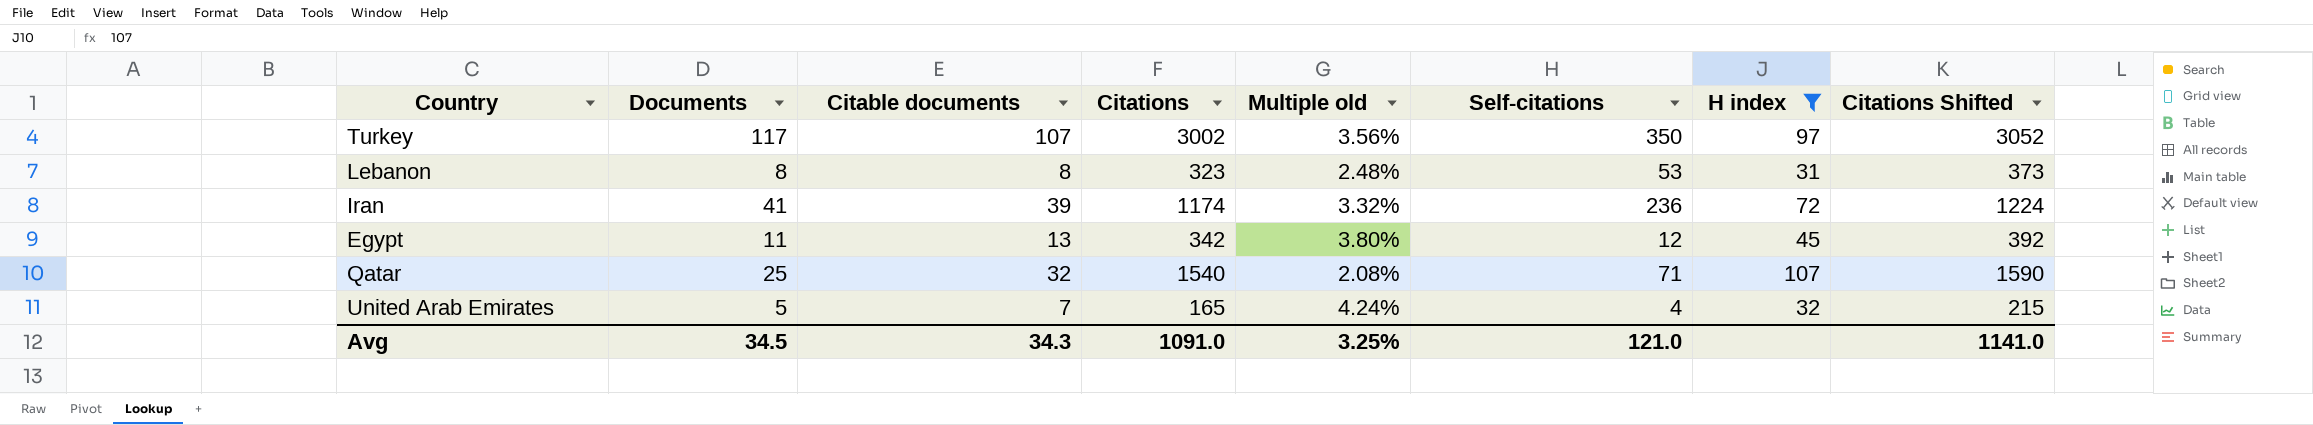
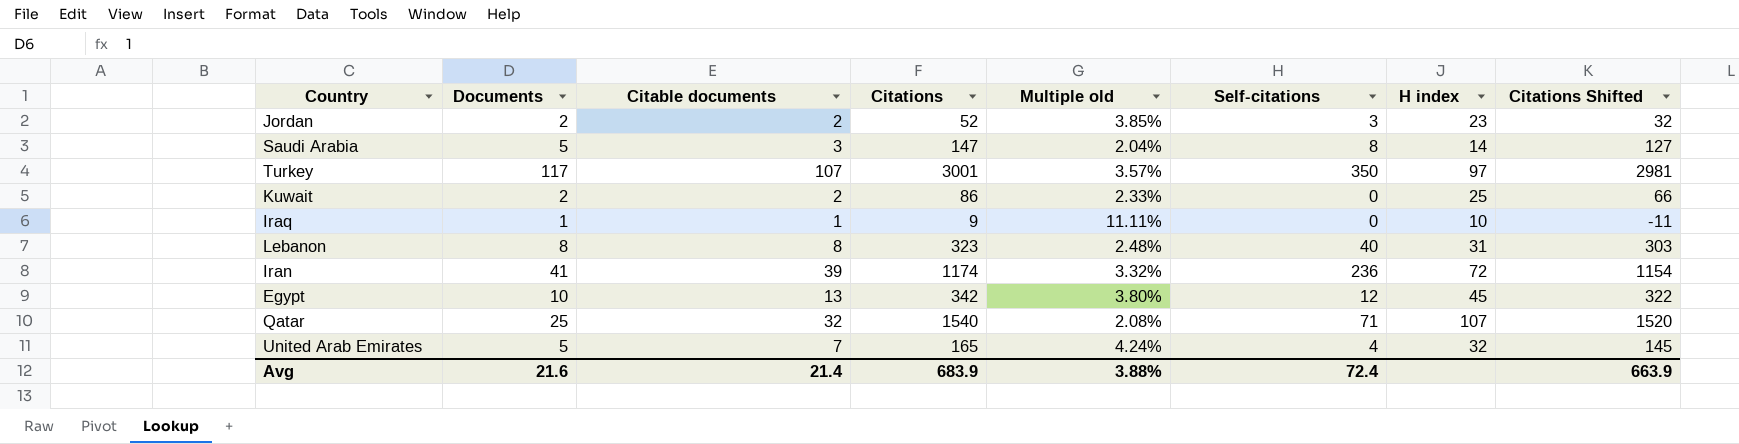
filter: H index >= 31 -> none
column Citations Shifted | formula: [Citations] + 50 -> [Citations] - 20
Turkey | Citations: 3002 -> 3001
Turkey | Multiple old: 3.56% -> 3.57%
Lebanon | Self-citations: 53 -> 40
Egypt | Documents: 11 -> 10
Avg | Documents: 34.5 -> 21.6
Avg | Citable documents: 34.3 -> 21.4
Avg | Citations: 1091.0 -> 683.9
Avg | Multiple old: 3.25% -> 3.88%
Avg | Self-citations: 121.0 -> 72.4
Avg | Citations Shifted: 1141.0 -> 663.9

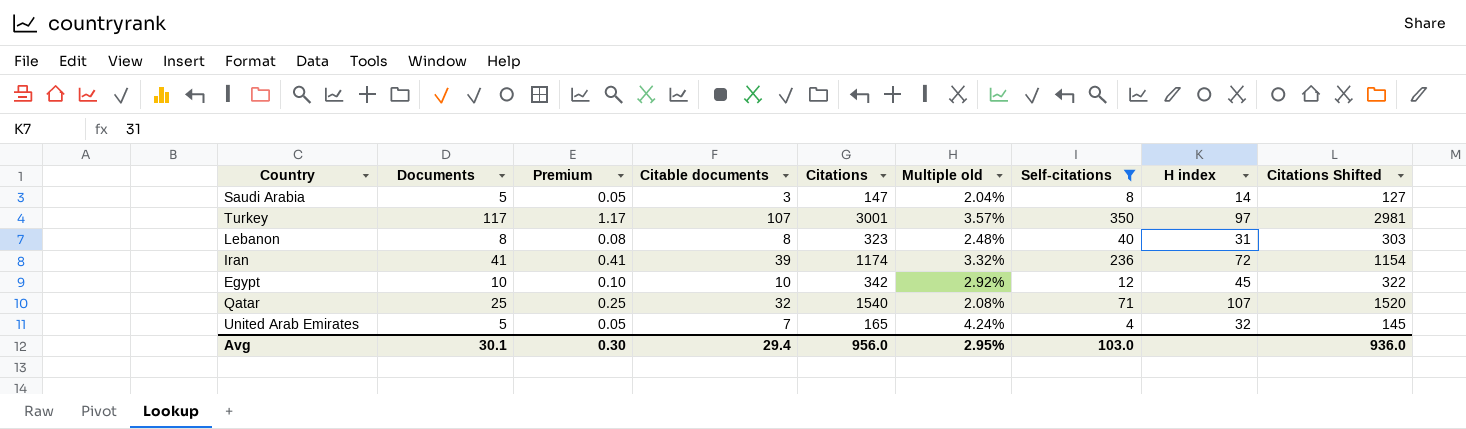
filter: none -> Self-citations >= 4
column Premium | formula: none -> [Documents] * 0.01
Egypt | Citable documents: 13 -> 10
Egypt | Multiple old: 3.80% -> 2.92%
Avg | Documents: 21.6 -> 30.1
Avg | Citable documents: 21.4 -> 29.4
Avg | Citations: 683.9 -> 956.0
Avg | Multiple old: 3.88% -> 2.95%
Avg | Self-citations: 72.4 -> 103.0
Avg | Citations Shifted: 663.9 -> 936.0

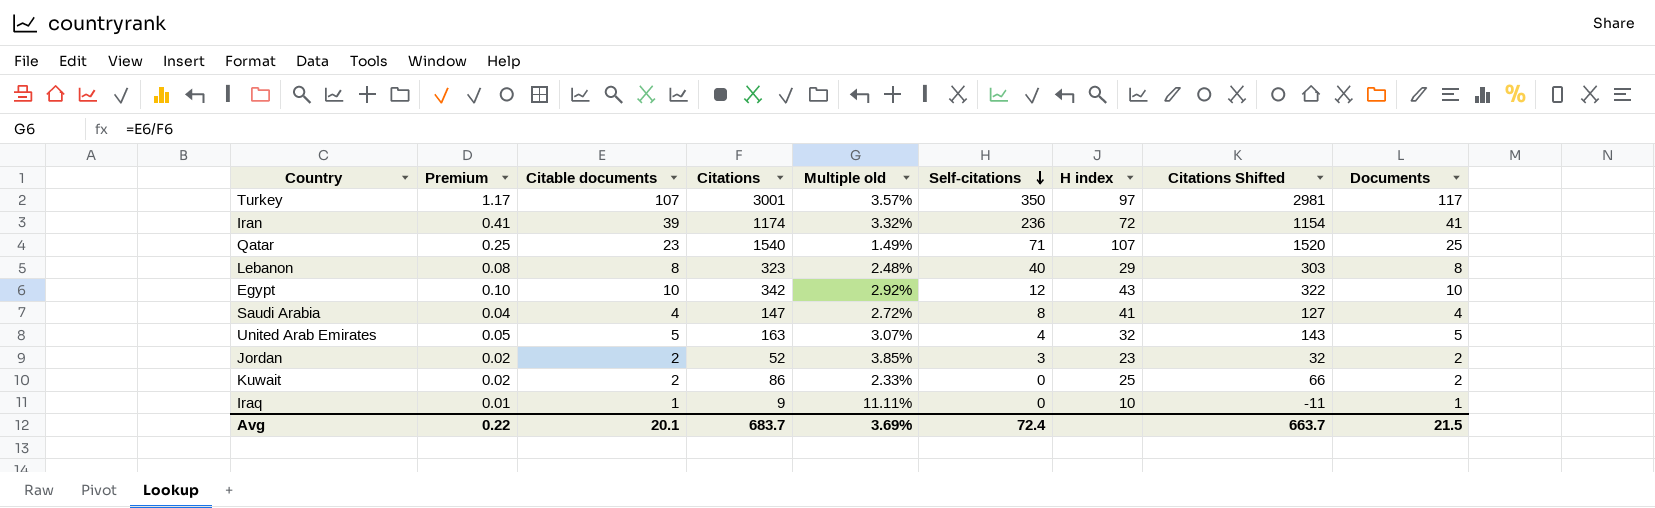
filter: Self-citations >= 4 -> none
row order: none -> Self-citations descending
column Documents | position: 2 -> 9
Qatar | Citable documents: 32 -> 23
Qatar | Multiple old: 2.08% -> 1.49%
Lebanon | H index: 31 -> 29
Egypt | H index: 45 -> 43
Saudi Arabia | Premium: 0.05 -> 0.04
Saudi Arabia | Citable documents: 3 -> 4
Saudi Arabia | Multiple old: 2.04% -> 2.72%
Saudi Arabia | H index: 14 -> 41
Saudi Arabia | Documents: 5 -> 4
United Arab Emirates | Citable documents: 7 -> 5
United Arab Emirates | Citations: 165 -> 163
United Arab Emirates | Multiple old: 4.24% -> 3.07%
United Arab Emirates | Citations Shifted: 145 -> 143
Avg | Premium: 0.30 -> 0.22
Avg | Citable documents: 29.4 -> 20.1
Avg | Citations: 956.0 -> 683.7
Avg | Multiple old: 2.95% -> 3.69%
Avg | Self-citations: 103.0 -> 72.4
Avg | Citations Shifted: 936.0 -> 663.7
Avg | Documents: 30.1 -> 21.5

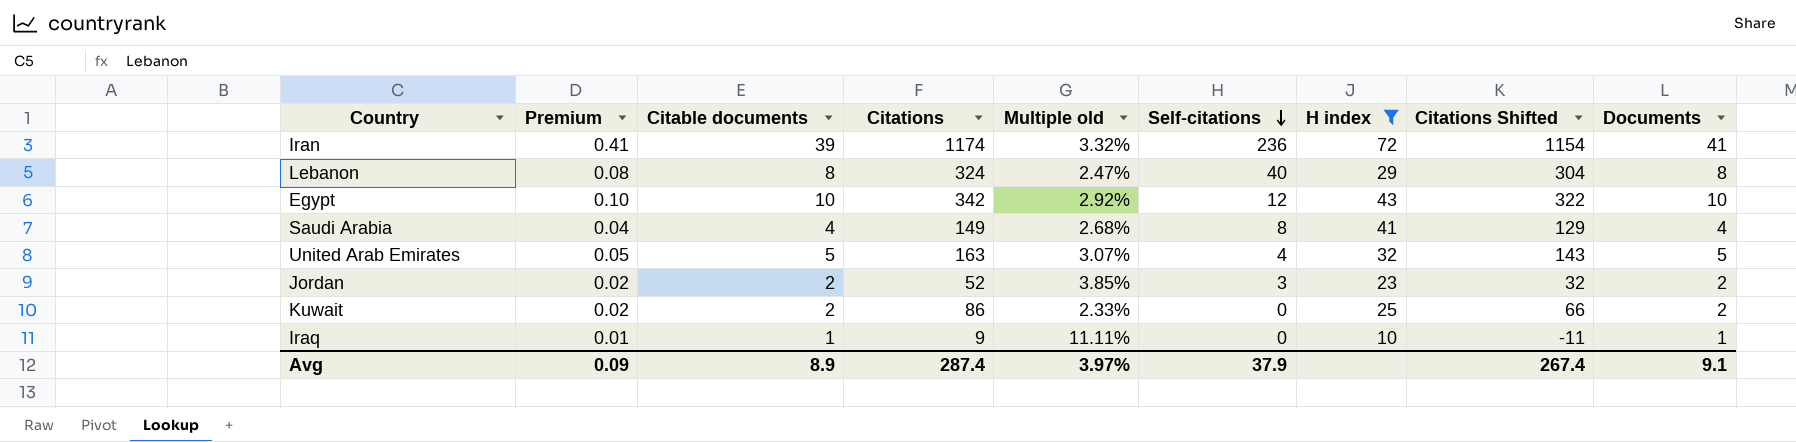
filter: none -> H index <= 72
Lebanon | Citations: 323 -> 324
Lebanon | Multiple old: 2.48% -> 2.47%
Lebanon | Citations Shifted: 303 -> 304
Saudi Arabia | Citations: 147 -> 149
Saudi Arabia | Multiple old: 2.72% -> 2.68%
Saudi Arabia | Citations Shifted: 127 -> 129
Avg | Premium: 0.22 -> 0.09
Avg | Citable documents: 20.1 -> 8.9
Avg | Citations: 683.7 -> 287.4
Avg | Multiple old: 3.69% -> 3.97%
Avg | Self-citations: 72.4 -> 37.9
Avg | Citations Shifted: 663.7 -> 267.4
Avg | Documents: 21.5 -> 9.1

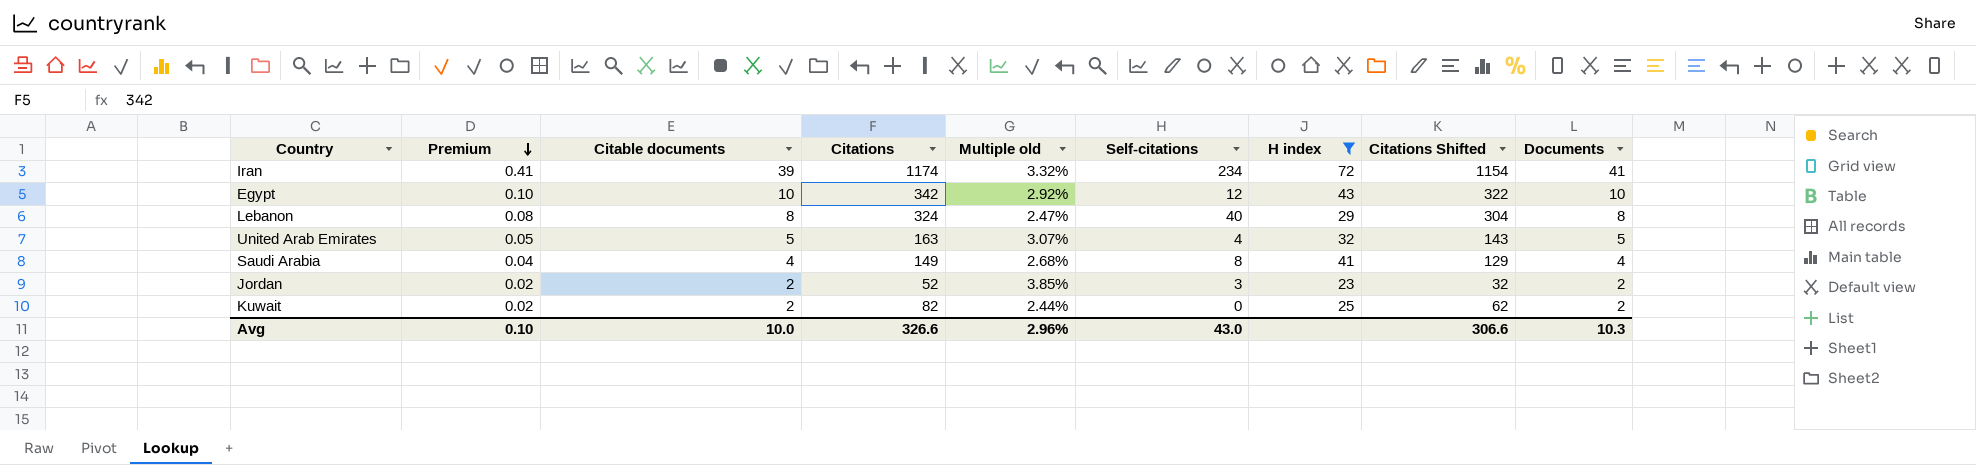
row order: Self-citations descending -> Premium descending
row Iraq: 0.01 | 1 | 9 | 11.11% | 0 | 10 | -11 | 1 -> none
Iran | Self-citations: 236 -> 234
Kuwait | Citations: 86 -> 82
Kuwait | Multiple old: 2.33% -> 2.44%
Kuwait | Citations Shifted: 66 -> 62
Avg | Premium: 0.09 -> 0.10
Avg | Citable documents: 8.9 -> 10.0
Avg | Citations: 287.4 -> 326.6
Avg | Multiple old: 3.97% -> 2.96%
Avg | Self-citations: 37.9 -> 43.0
Avg | Citations Shifted: 267.4 -> 306.6
Avg | Documents: 9.1 -> 10.3

